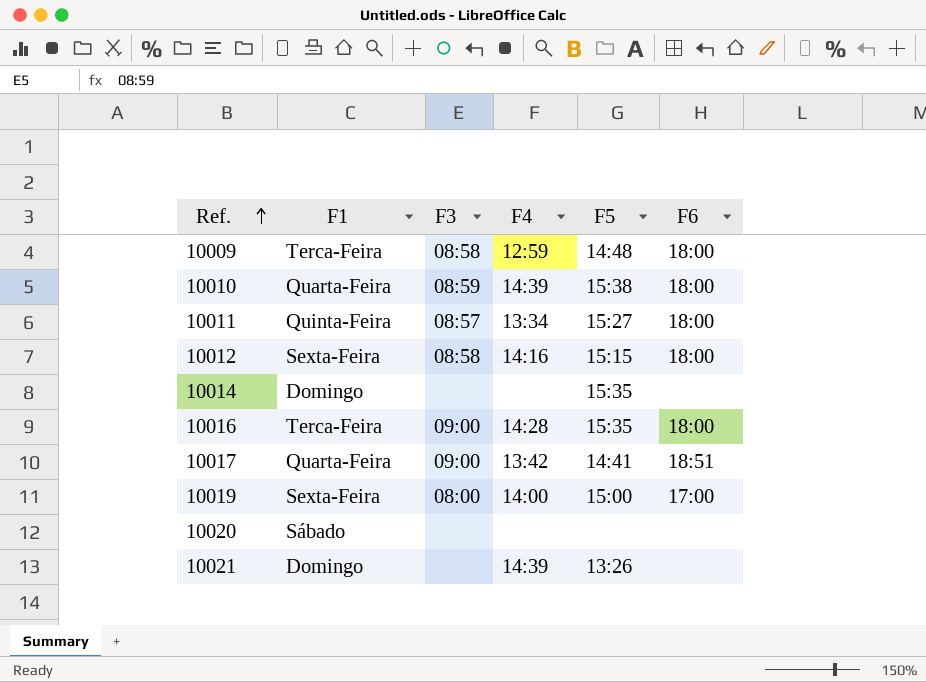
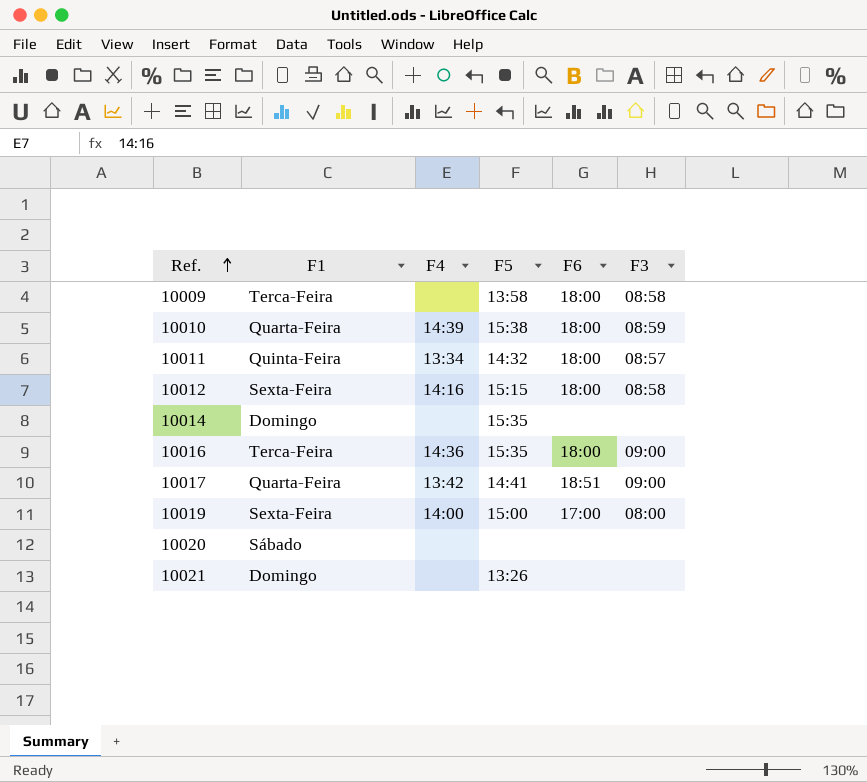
column F3 | position: 3 -> 6
10009 | F4: 12:59 -> none
10009 | F5: 14:48 -> 13:58
10011 | F5: 15:27 -> 14:32
10016 | F4: 14:28 -> 14:36
10021 | F4: 14:39 -> none

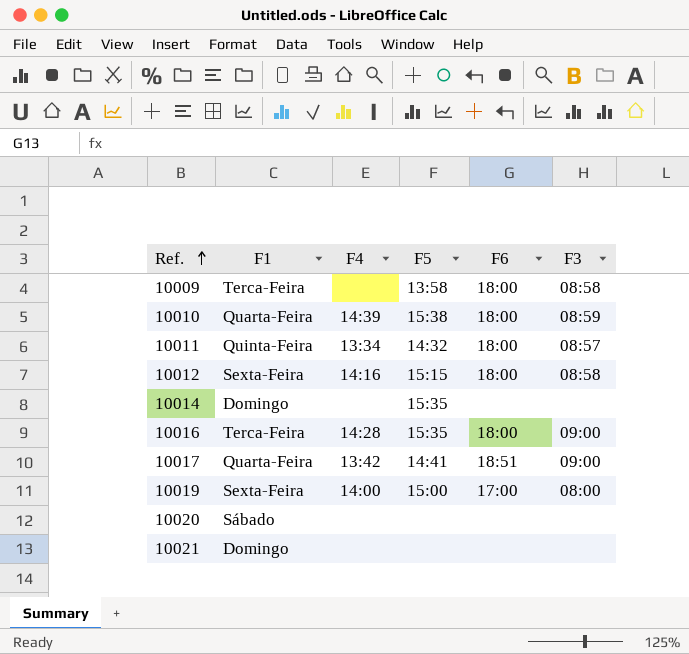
10016 | F4: 14:36 -> 14:28
10021 | F5: 13:26 -> none

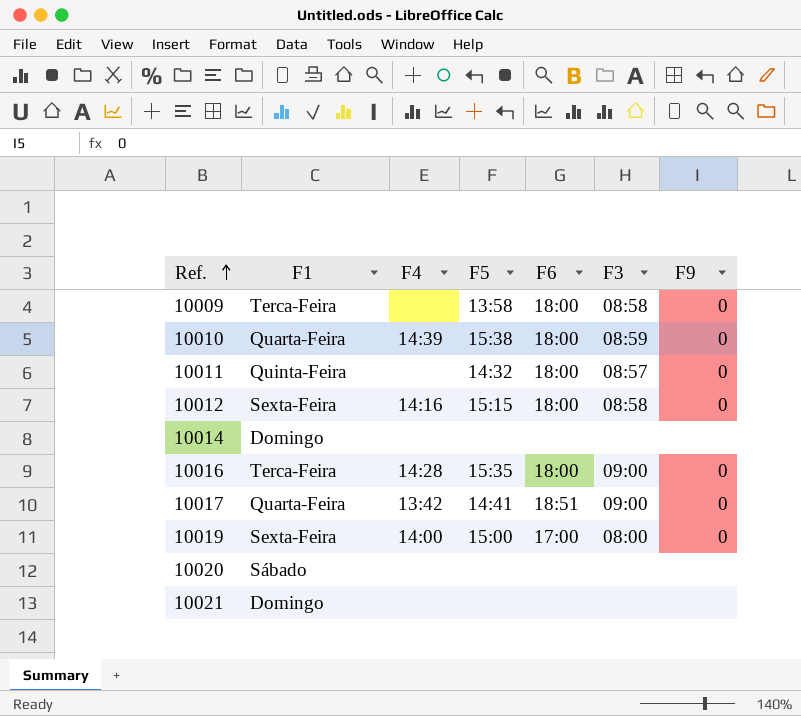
column F9 | position: none -> 7
10011 | F4: 13:34 -> none
10014 | F5: 15:35 -> none

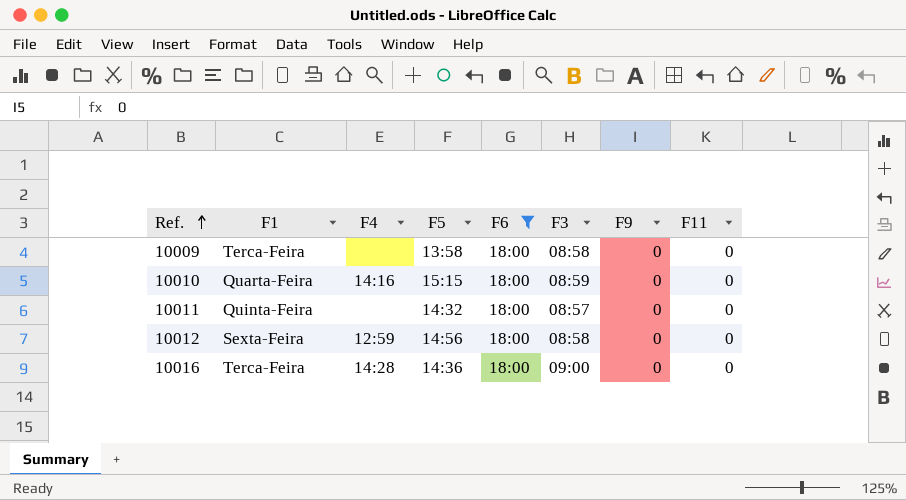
filter: none -> F6 = 18:00
column F11 | position: none -> 8
10010 | F4: 14:39 -> 14:16
10010 | F5: 15:38 -> 15:15
10012 | F4: 14:16 -> 12:59
10012 | F5: 15:15 -> 14:56
10016 | F5: 15:35 -> 14:36

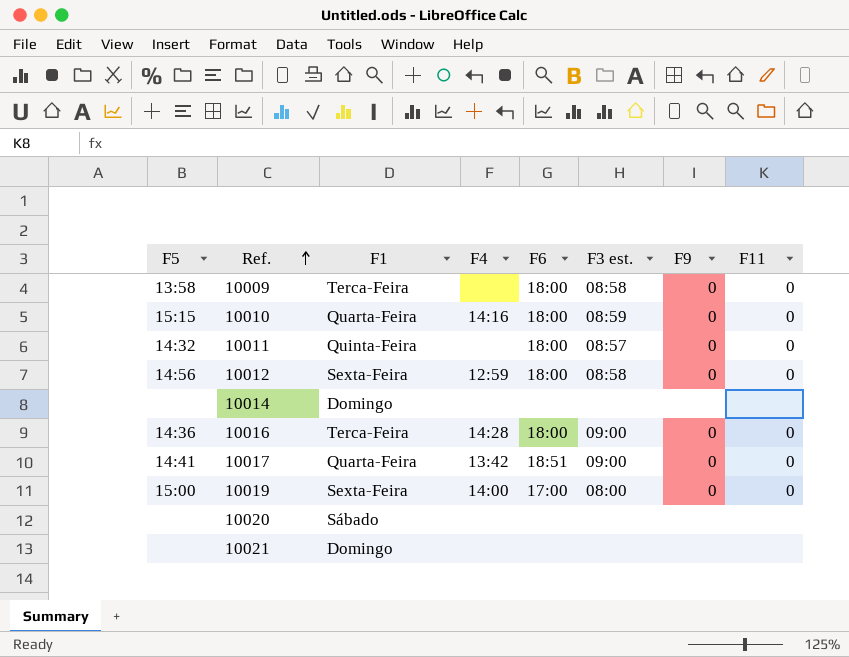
filter: F6 = 18:00 -> none
column F5 | position: 4 -> 1
column name: F3 -> F3 est.

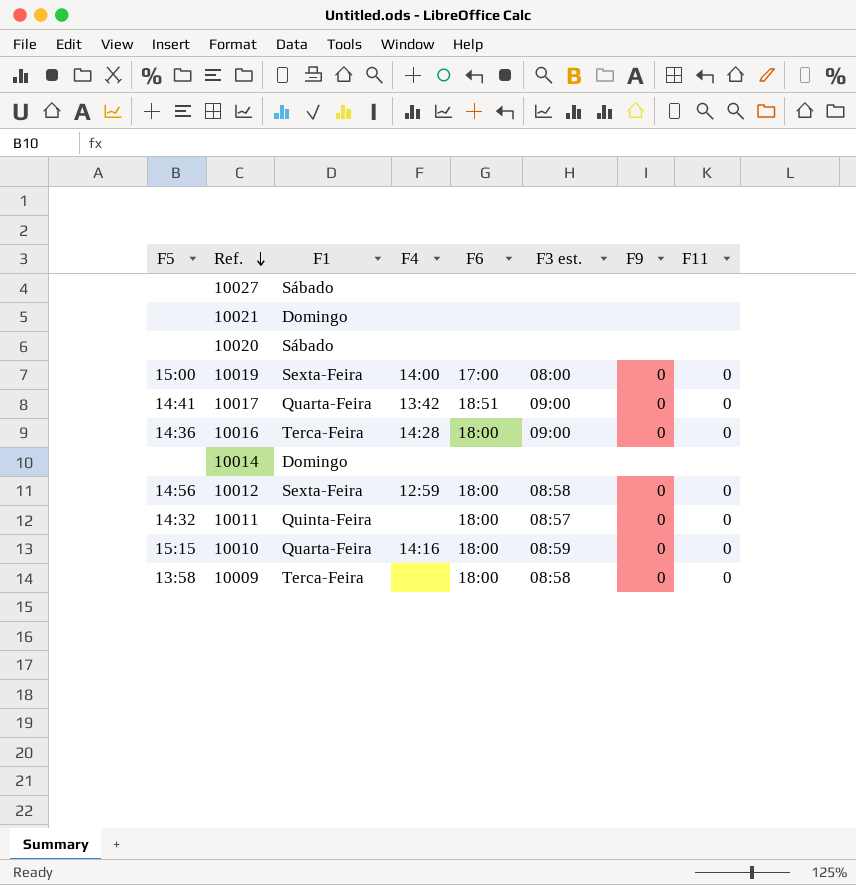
row order: Ref. ascending -> Ref. descending
row 10027: none -> none | Sábado | none | none | none | none | none

